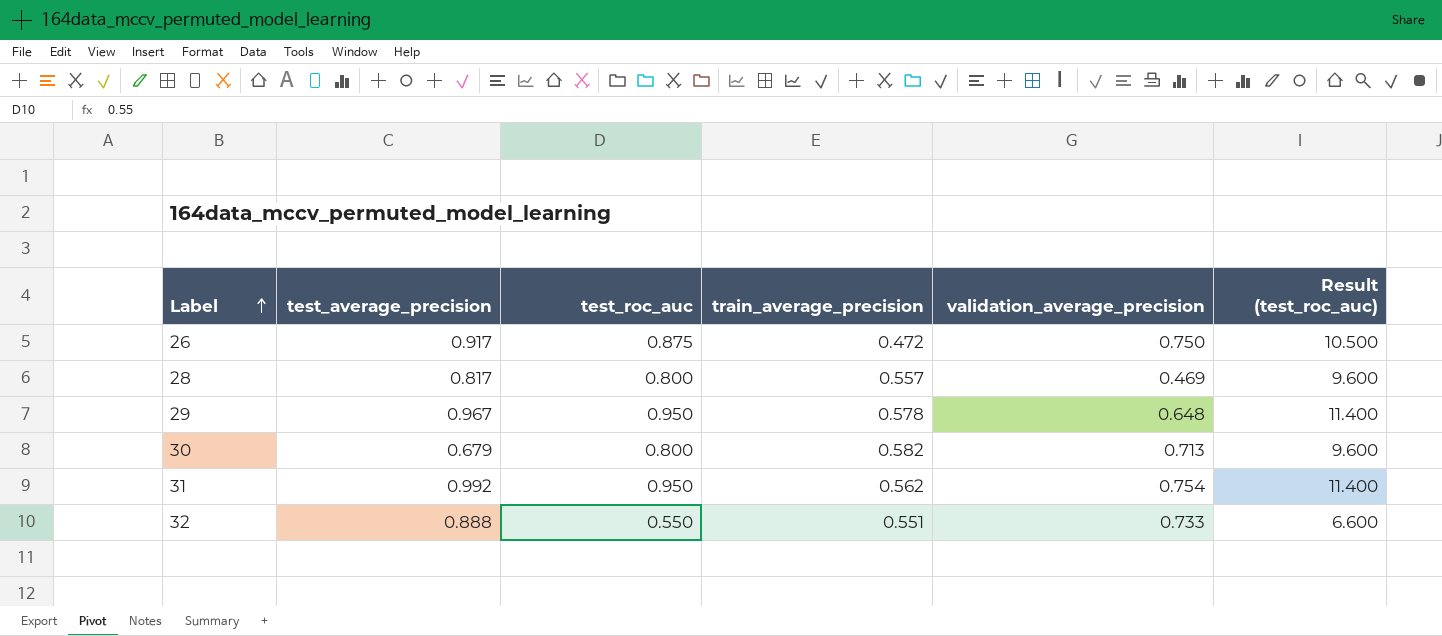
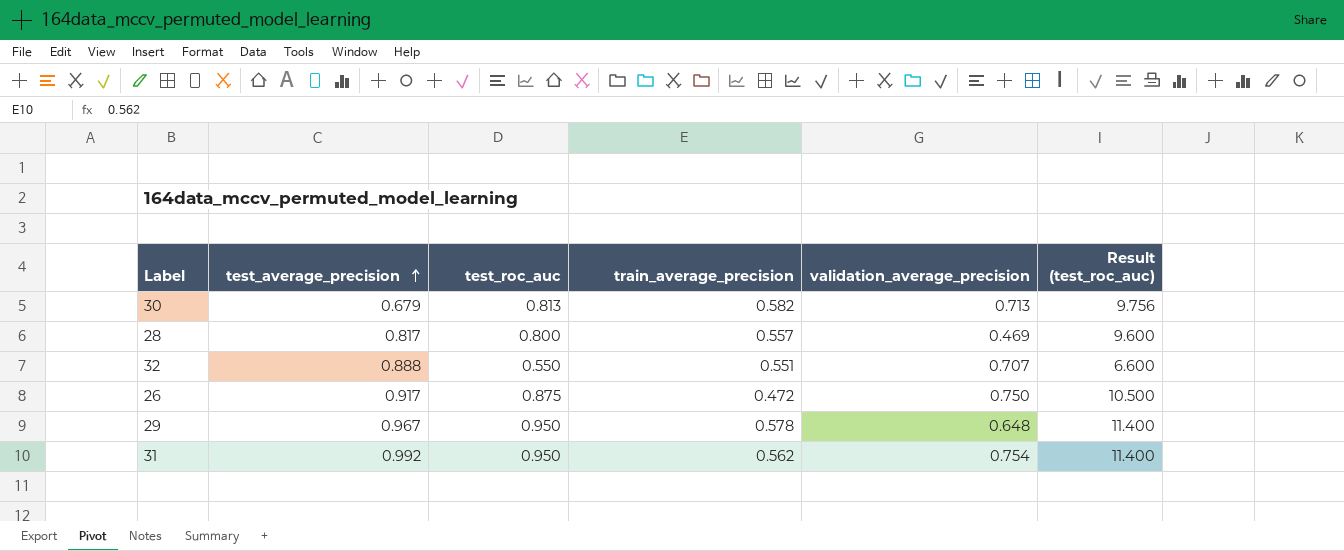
row order: Label ascending -> test_average_precision ascending
30 | test_roc_auc: 0.800 -> 0.813
30 | Result (test_roc_auc): 9.600 -> 9.756
32 | validation_average_precision: 0.733 -> 0.707

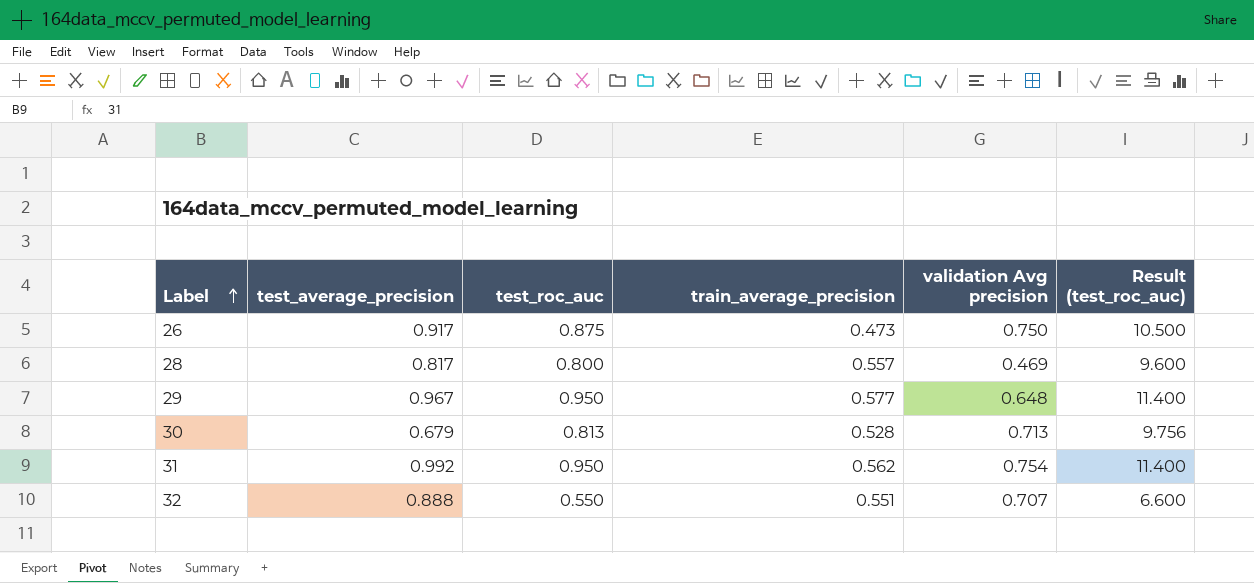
row order: test_average_precision ascending -> Label ascending
column name: validation_average_precision -> validation Avg precision
26 | train_average_precision: 0.472 -> 0.473
29 | train_average_precision: 0.578 -> 0.577
30 | train_average_precision: 0.582 -> 0.528

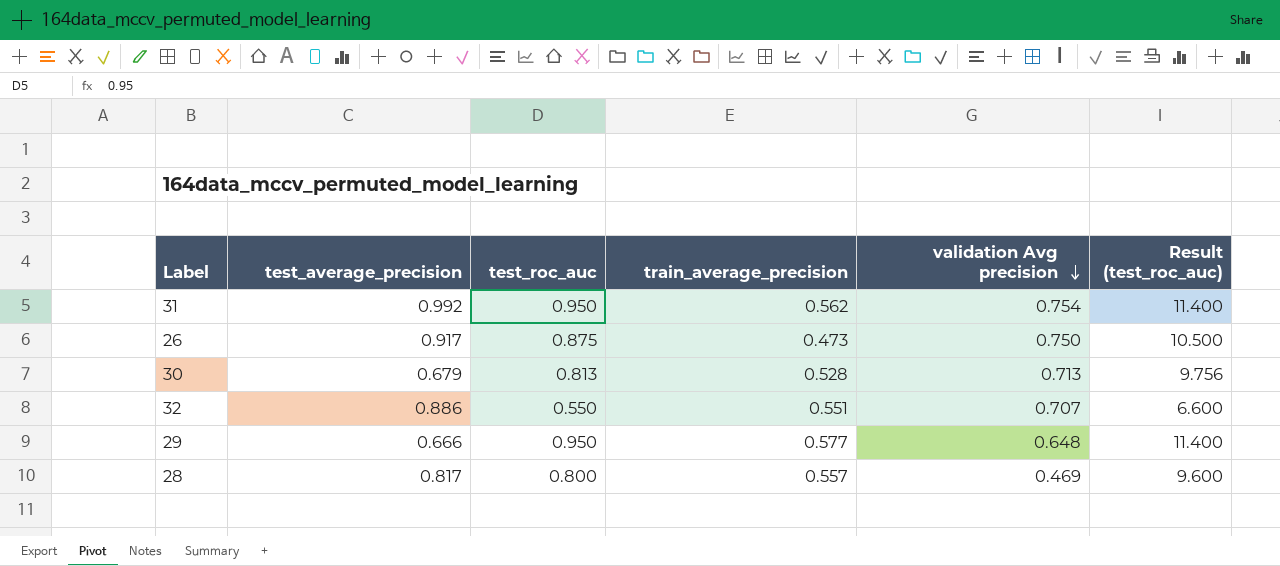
row order: Label ascending -> validation Avg precision descending
32 | test_average_precision: 0.888 -> 0.886
29 | test_average_precision: 0.967 -> 0.666

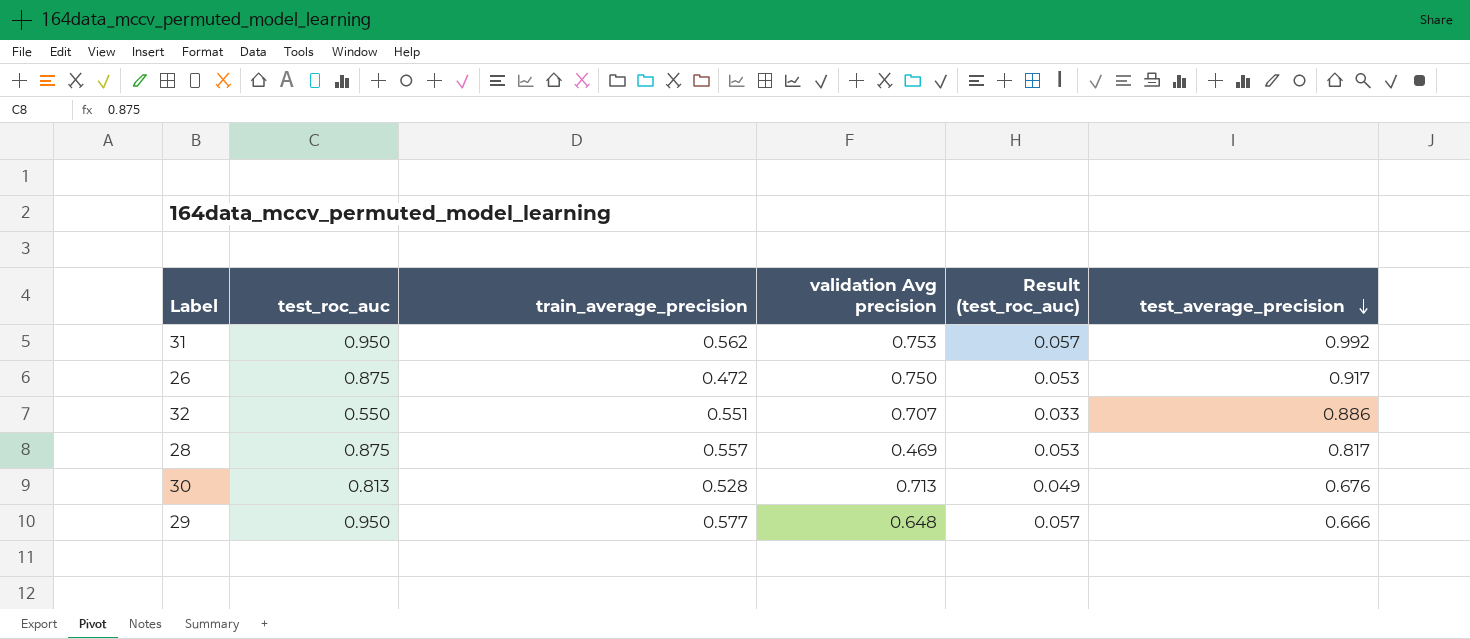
row order: validation Avg precision descending -> test_average_precision descending
column Result (test_roc_auc) | formula: [test_roc_auc] * 12 -> [test_roc_auc] * 0.06
column test_average_precision | position: 2 -> 6
31 | validation Avg precision: 0.754 -> 0.753
26 | train_average_precision: 0.473 -> 0.472
28 | test_roc_auc: 0.800 -> 0.875
30 | test_average_precision: 0.679 -> 0.676

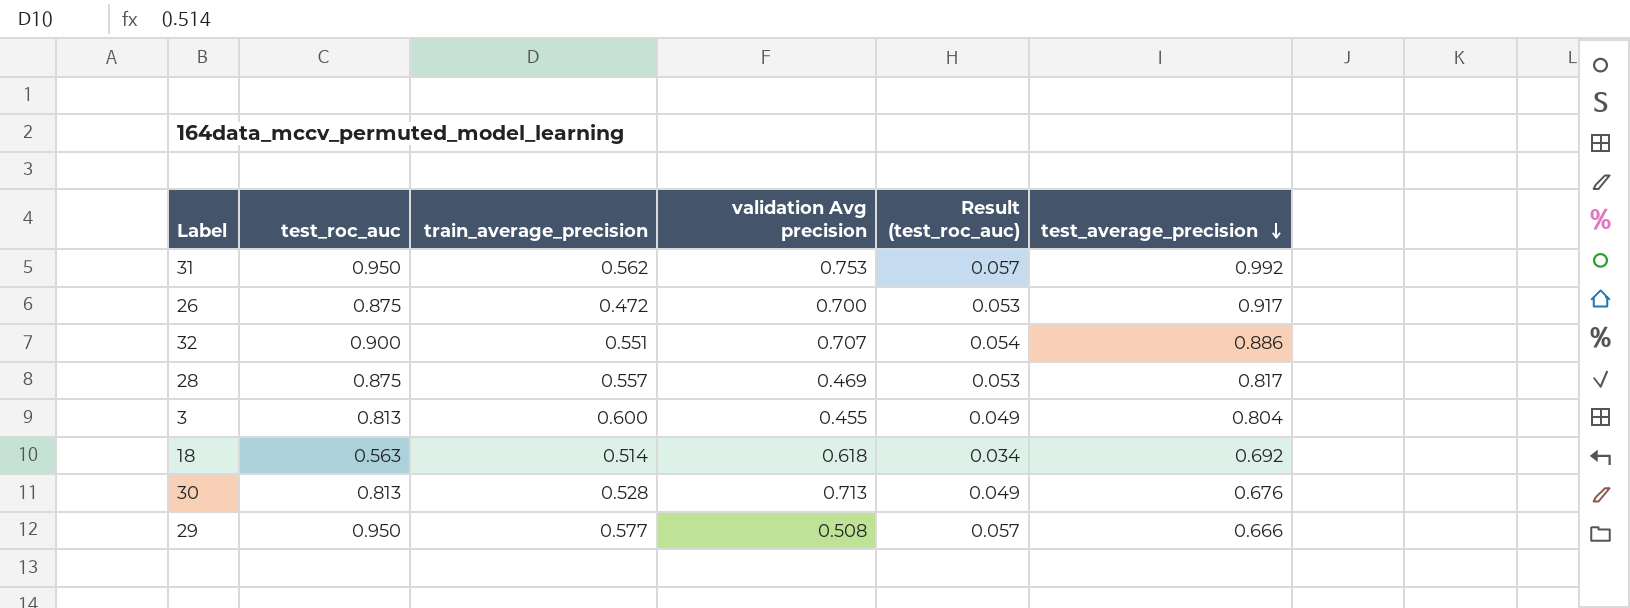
26 | validation Avg precision: 0.750 -> 0.700
32 | test_roc_auc: 0.550 -> 0.900
32 | Result (test_roc_auc): 0.033 -> 0.054
row 3: none -> 0.813 | 0.600 | 0.455 | 0.049 | 0.804
row 18: none -> 0.563 | 0.514 | 0.618 | 0.034 | 0.692
29 | validation Avg precision: 0.648 -> 0.508

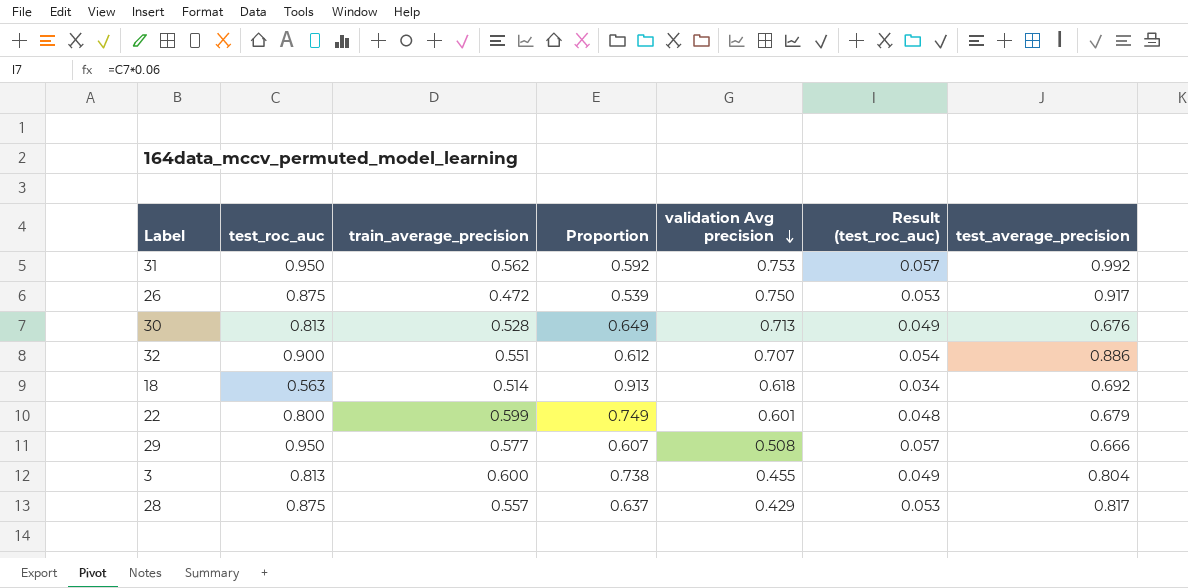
row order: test_average_precision descending -> validation Avg precision descending
column Proportion | formula: none -> [train_average_precision] / [test_roc_auc]
26 | validation Avg precision: 0.700 -> 0.750
row 22: none -> 0.800 | 0.599 | 0.749 | 0.601 | 0.048 | 0.679
28 | validation Avg precision: 0.469 -> 0.429

